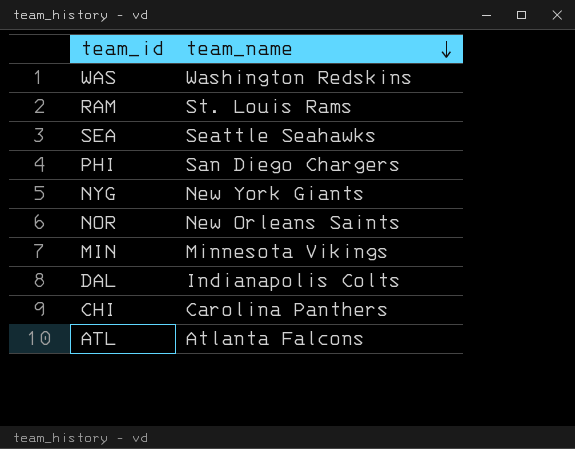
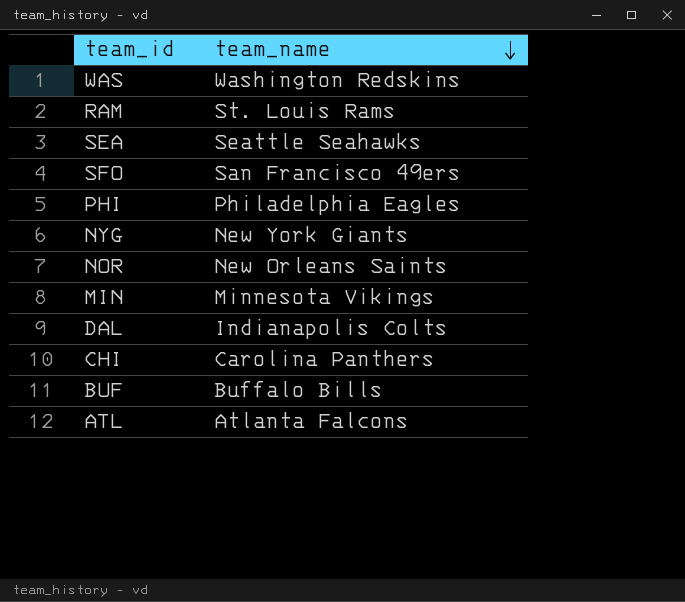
row SFO: none -> San Francisco 49ers
PHI | team_name: San Diego Chargers -> Philadelphia Eagles
row BUF: none -> Buffalo Bills

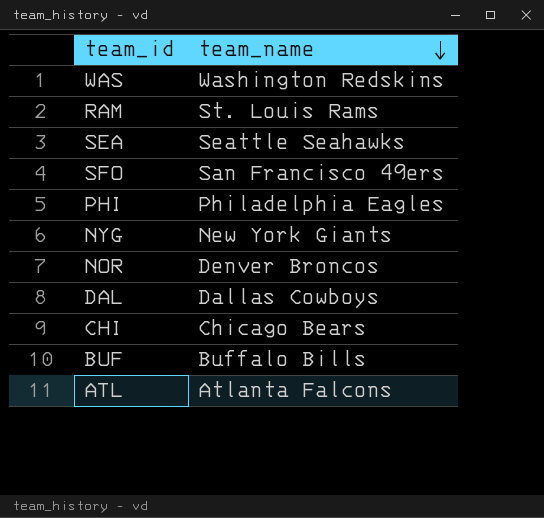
row MIN: Minnesota Vikings -> none
NOR | team_name: New Orleans Saints -> Denver Broncos
DAL | team_name: Indianapolis Colts -> Dallas Cowboys
CHI | team_name: Carolina Panthers -> Chicago Bears

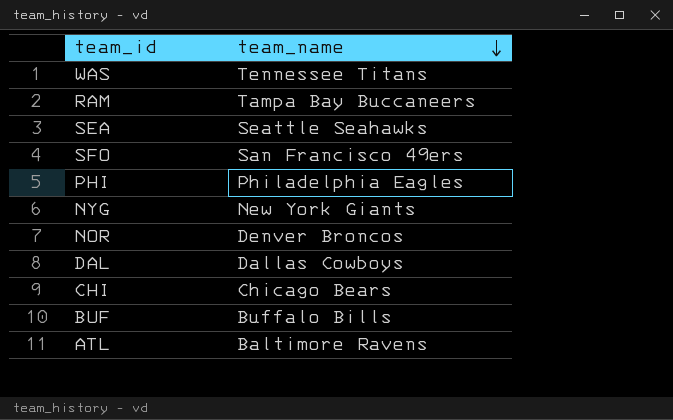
WAS | team_name: Washington Redskins -> Tennessee Titans
RAM | team_name: St. Louis Rams -> Tampa Bay Buccaneers
ATL | team_name: Atlanta Falcons -> Baltimore Ravens

